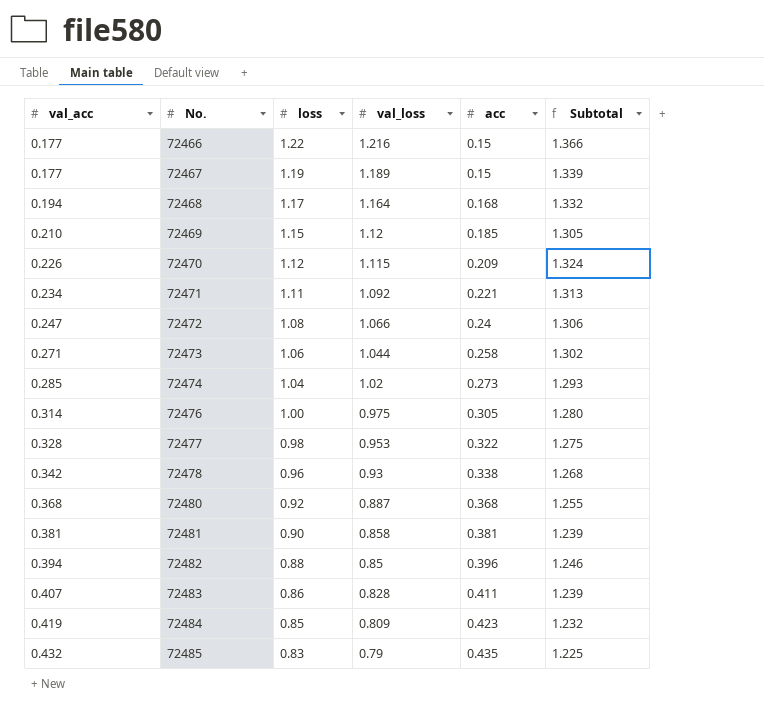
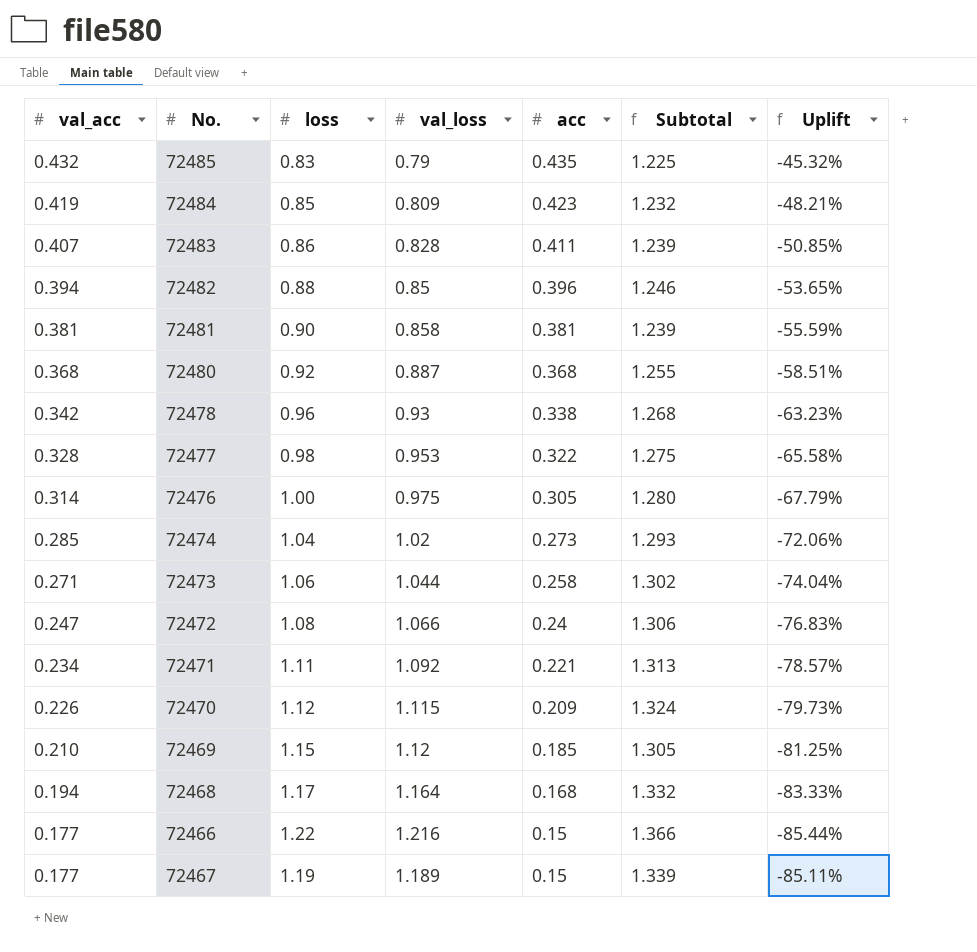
row order: val_acc ascending -> val_acc descending
column Uplift | formula: none -> ([val_acc] - [val_loss]) / [val_loss]

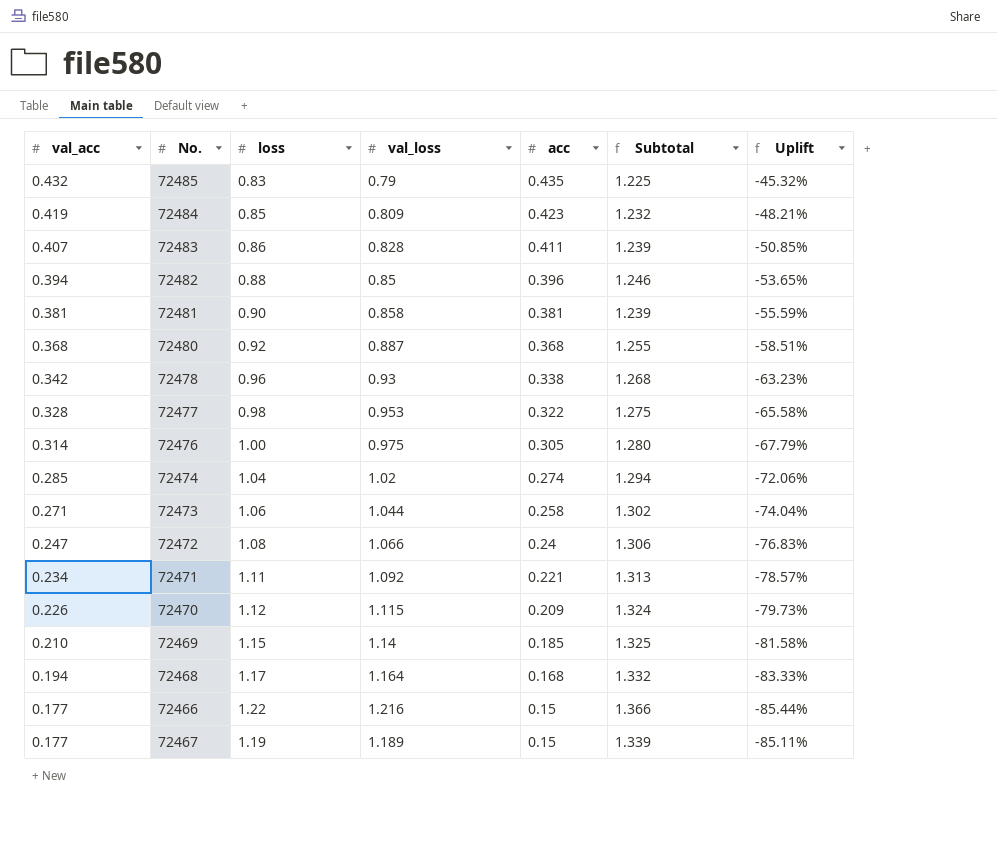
72474 | acc: 0.273 -> 0.274
72474 | Subtotal: 1.293 -> 1.294
72469 | val_loss: 1.12 -> 1.14
72469 | Subtotal: 1.305 -> 1.325
72469 | Uplift: -81.25% -> -81.58%

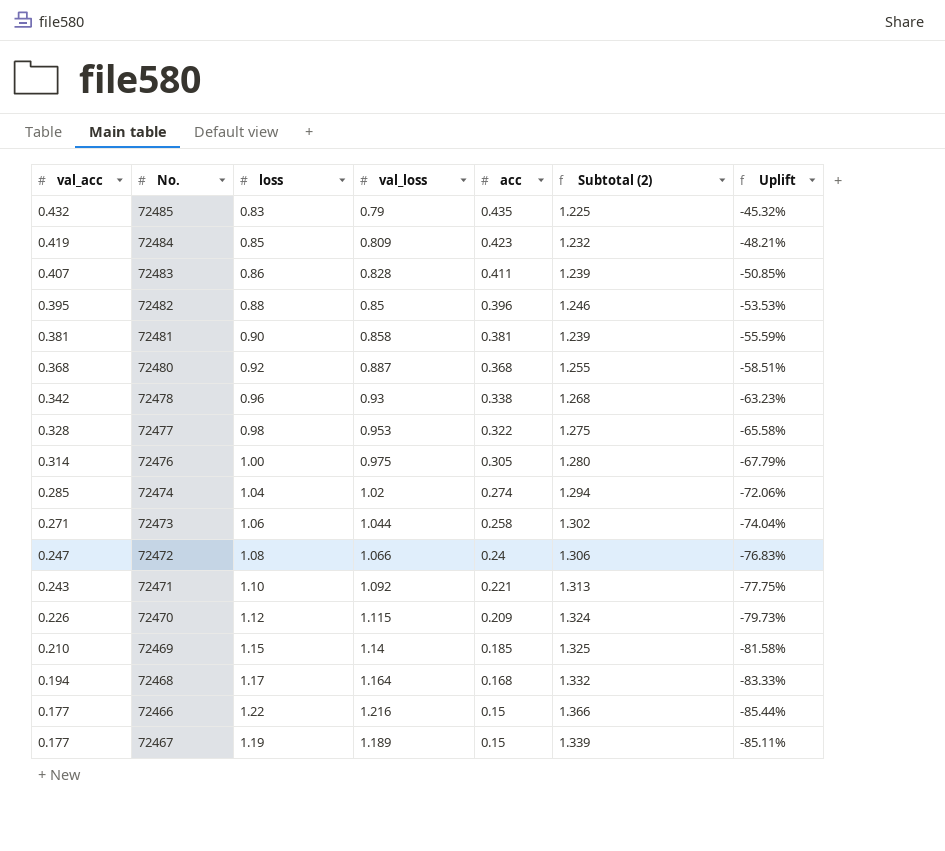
column name: Subtotal -> Subtotal (2)
72482 | val_acc: 0.394 -> 0.395
72482 | Uplift: -53.65% -> -53.53%
72471 | val_acc: 0.234 -> 0.243
72471 | loss: 1.11 -> 1.10
72471 | Uplift: -78.57% -> -77.75%

